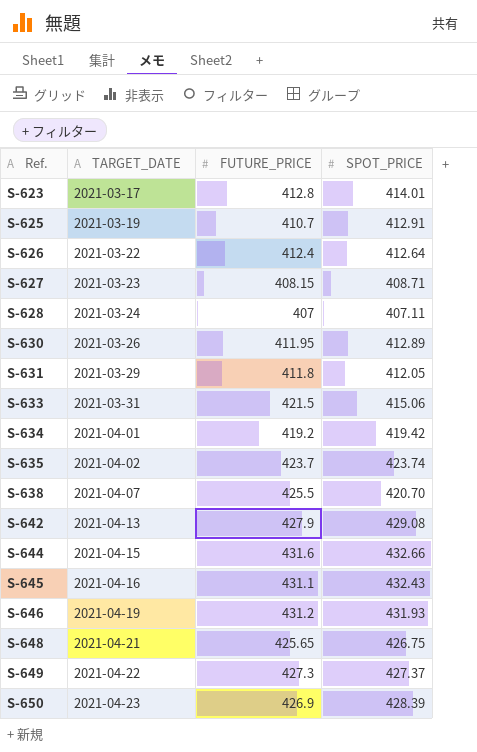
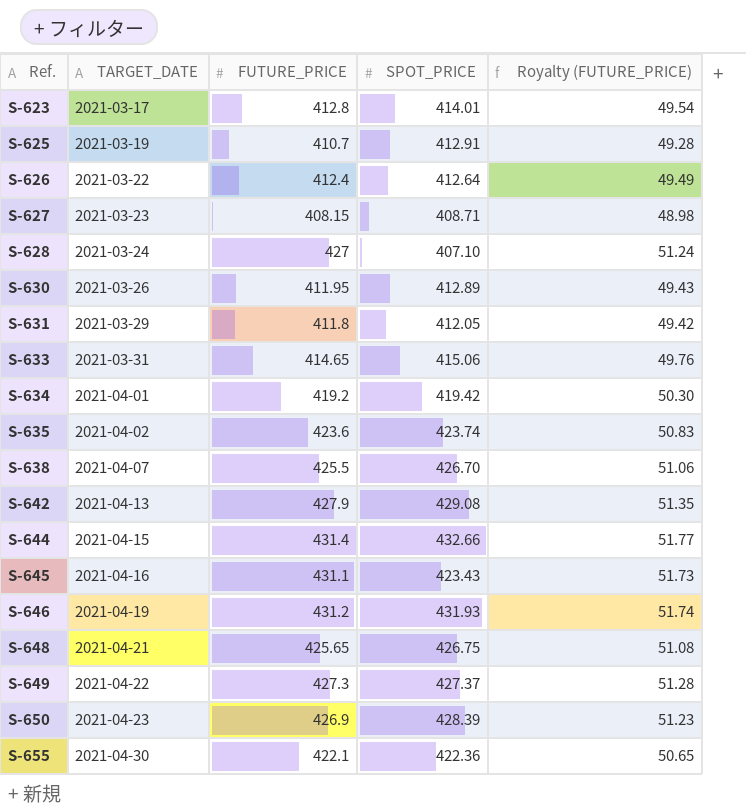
column Royalty (FUTURE_PRICE) | formula: none -> [FUTURE_PRICE] * 0.12
S-628 | FUTURE_PRICE: 407 -> 427
S-628 | SPOT_PRICE: 407.11 -> 407.10
S-633 | FUTURE_PRICE: 421.5 -> 414.65
S-635 | FUTURE_PRICE: 423.7 -> 423.6
S-638 | SPOT_PRICE: 420.70 -> 426.70
S-644 | FUTURE_PRICE: 431.6 -> 431.4
S-645 | SPOT_PRICE: 432.43 -> 423.43
row S-655: none -> 2021-04-30 | 422.1 | 422.36 | 50.65

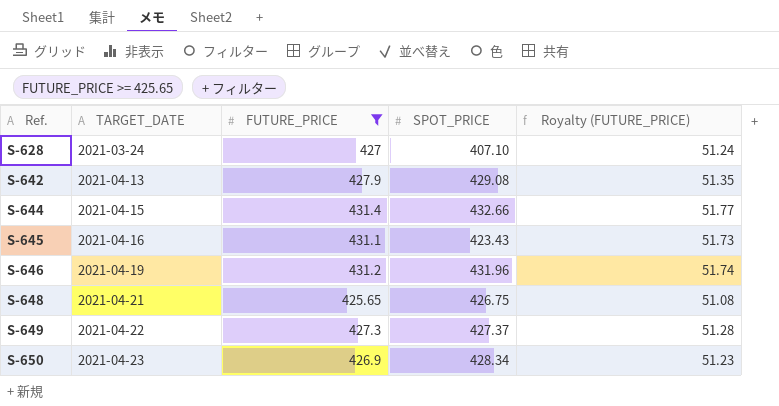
filter: none -> FUTURE_PRICE >= 425.65
S-646 | SPOT_PRICE: 431.93 -> 431.96
S-650 | SPOT_PRICE: 428.39 -> 428.34

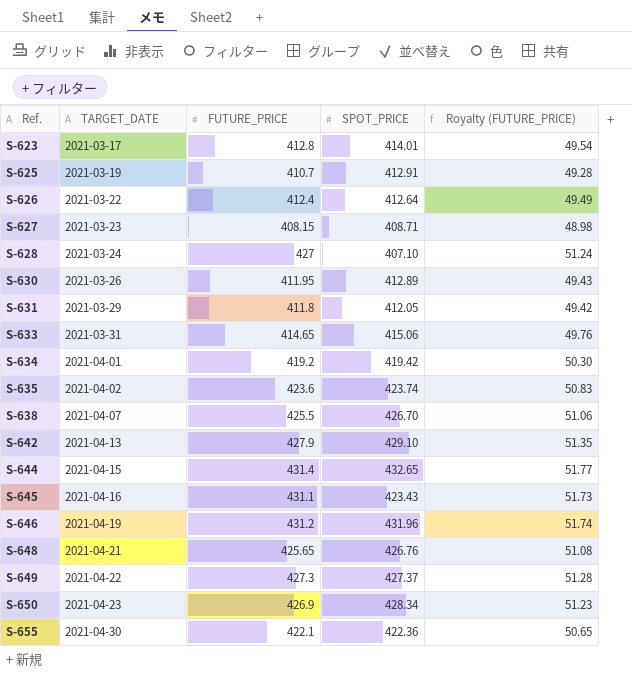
filter: FUTURE_PRICE >= 425.65 -> none
S-642 | SPOT_PRICE: 429.08 -> 429.10
S-644 | SPOT_PRICE: 432.66 -> 432.65
S-648 | SPOT_PRICE: 426.75 -> 426.76

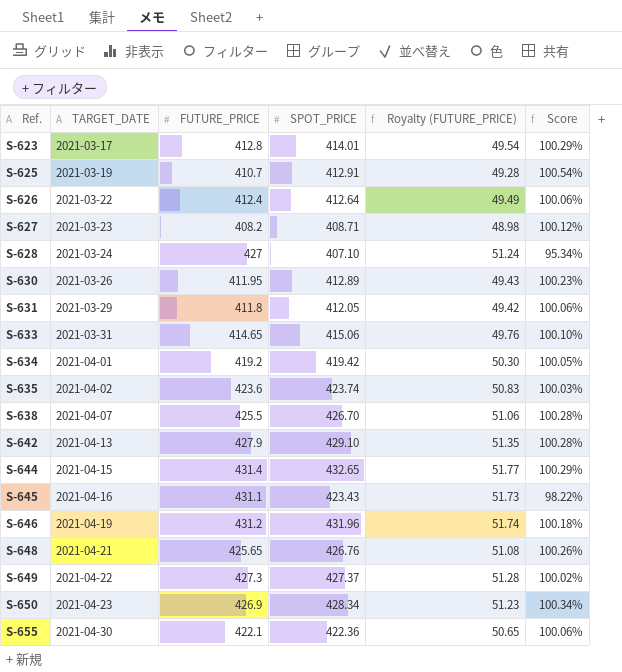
column Score | formula: none -> [SPOT_PRICE] / [FUTURE_PRICE]
S-627 | FUTURE_PRICE: 408.15 -> 408.2

